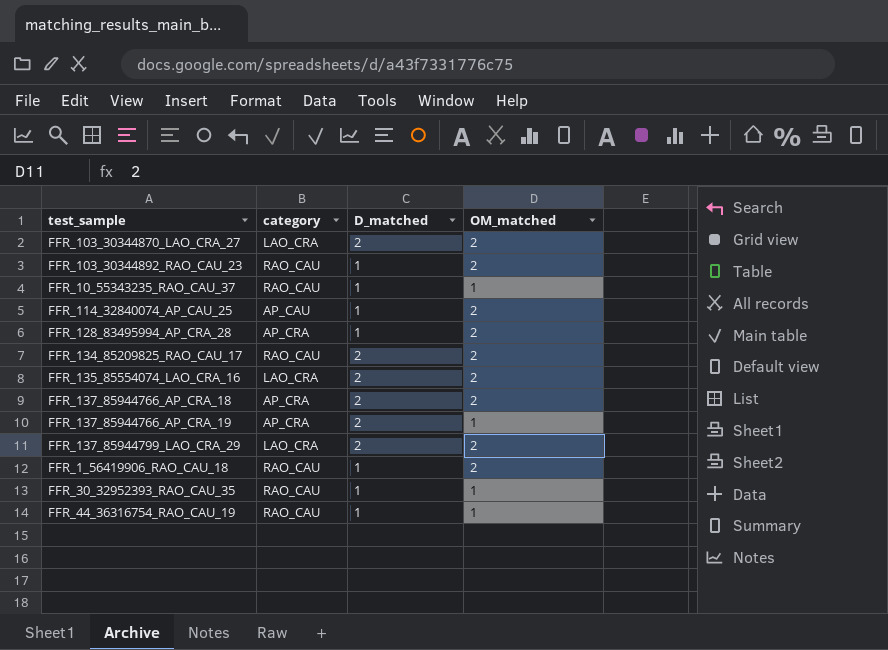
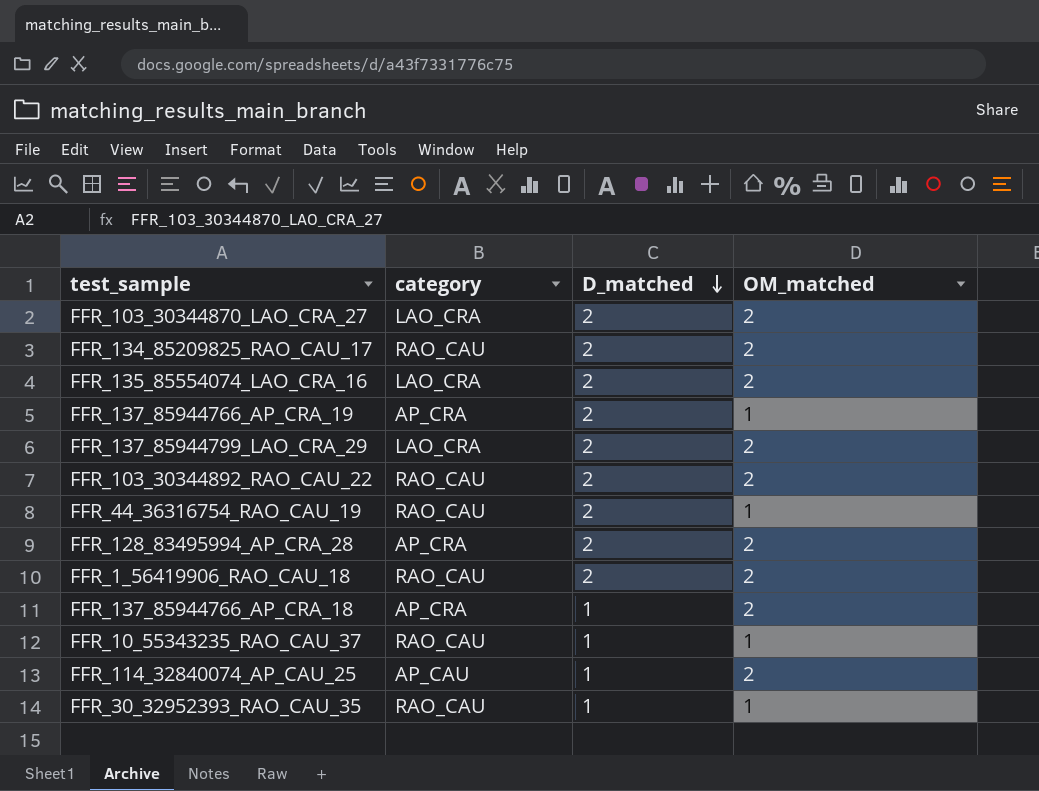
row order: none -> D_matched descending
row FFR_103_30344892_RAO_CAU_23: RAO_CAU | 1 | 2 -> none
row FFR_103_30344892_RAO_CAU_22: none -> RAO_CAU | 2 | 2
FFR_44_36316754_RAO_CAU_19 | D_matched: 1 -> 2
FFR_128_83495994_AP_CRA_28 | D_matched: 1 -> 2
FFR_1_56419906_RAO_CAU_18 | D_matched: 1 -> 2
FFR_137_85944766_AP_CRA_18 | D_matched: 2 -> 1

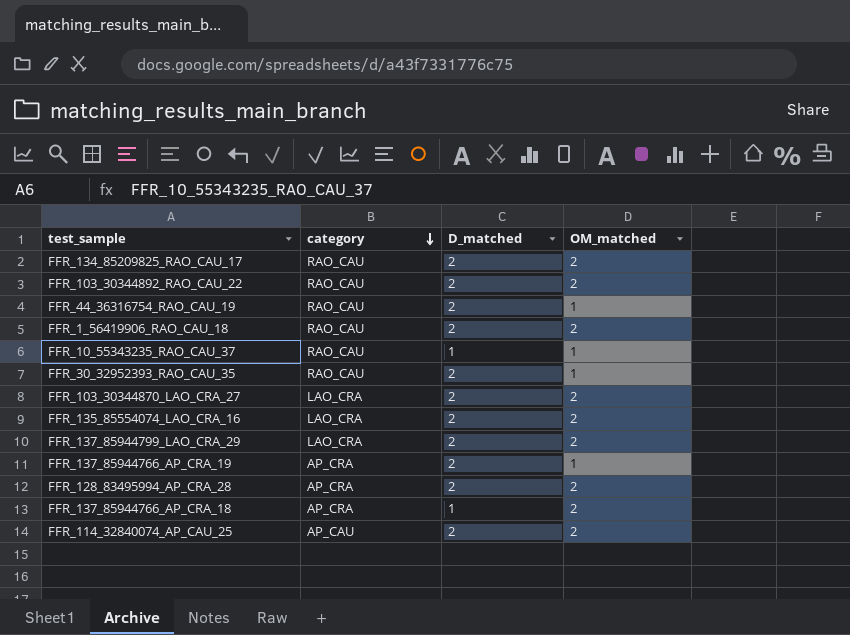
row order: D_matched descending -> category descending
FFR_30_32952393_RAO_CAU_35 | D_matched: 1 -> 2
FFR_114_32840074_AP_CAU_25 | D_matched: 1 -> 2

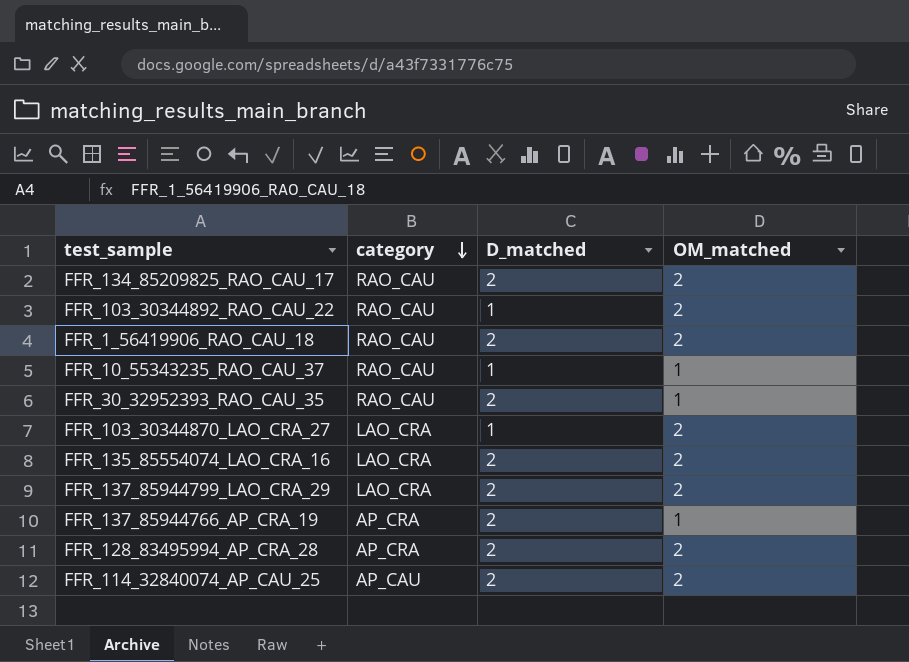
row FFR_44_36316754_RAO_CAU_19: RAO_CAU | 2 | 1 -> none
row FFR_137_85944766_AP_CRA_18: AP_CRA | 1 | 2 -> none
FFR_103_30344892_RAO_CAU_22 | D_matched: 2 -> 1
FFR_103_30344870_LAO_CRA_27 | D_matched: 2 -> 1

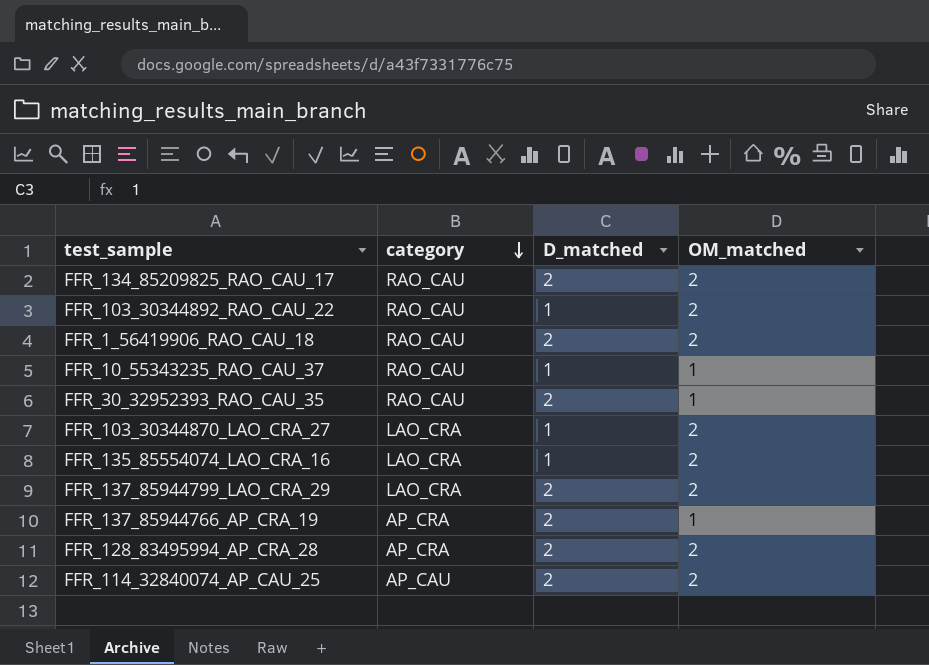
FFR_135_85554074_LAO_CRA_16 | D_matched: 2 -> 1

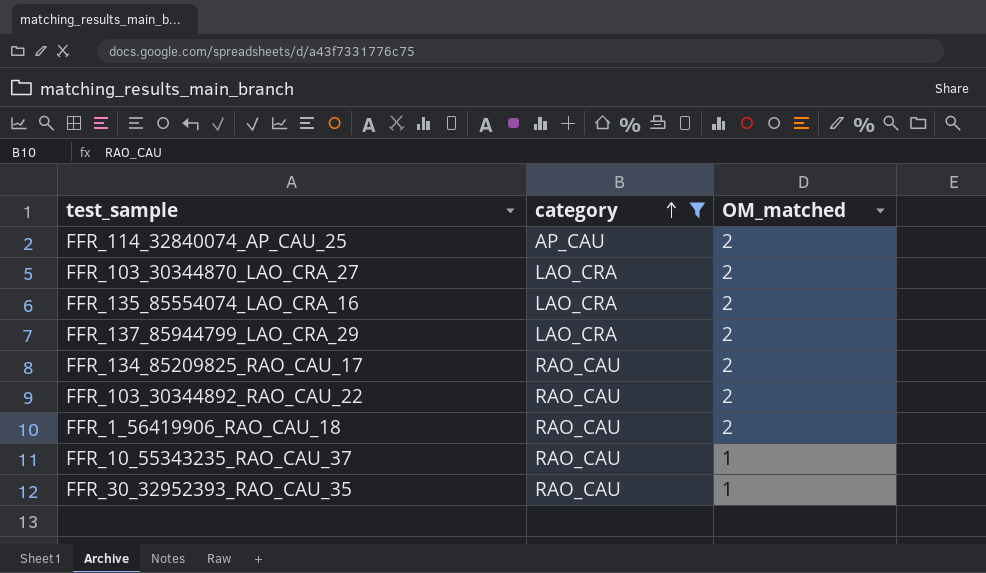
filter: none -> category != AP_CRA
row order: category descending -> category ascending
column D_matched | position: 3 -> none

